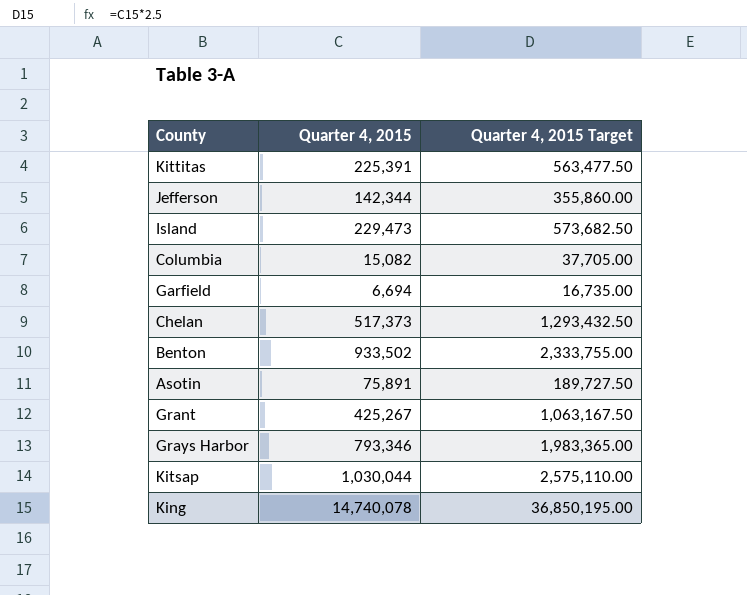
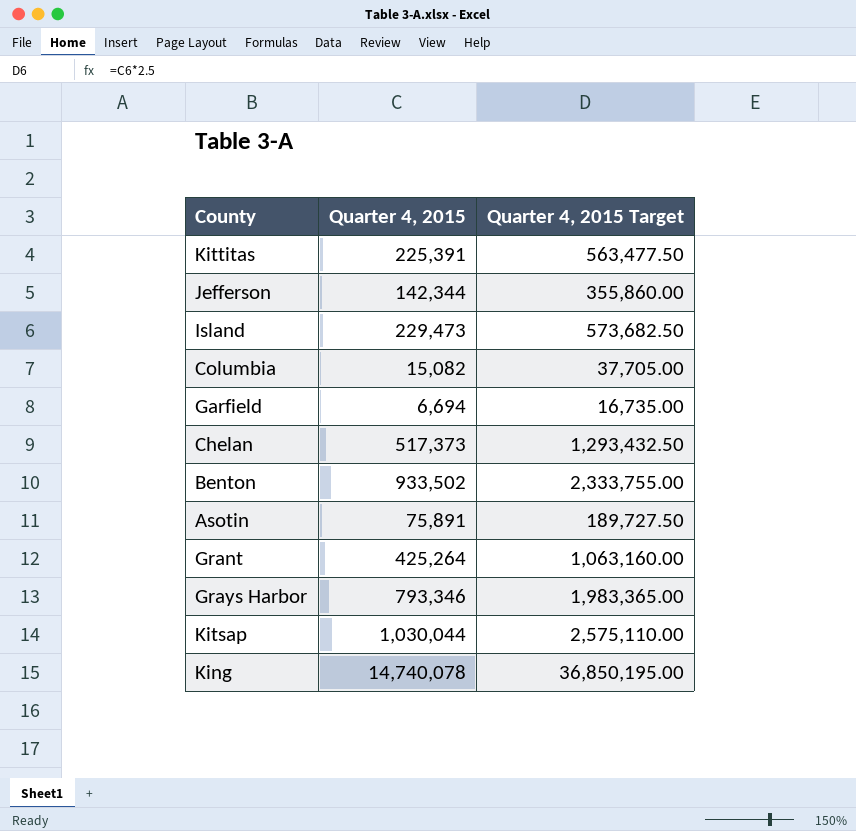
Grant | Quarter 4, 2015: 425,267 -> 425,264
Grant | Quarter 4, 2015 Target: 1,063,167.50 -> 1,063,160.00

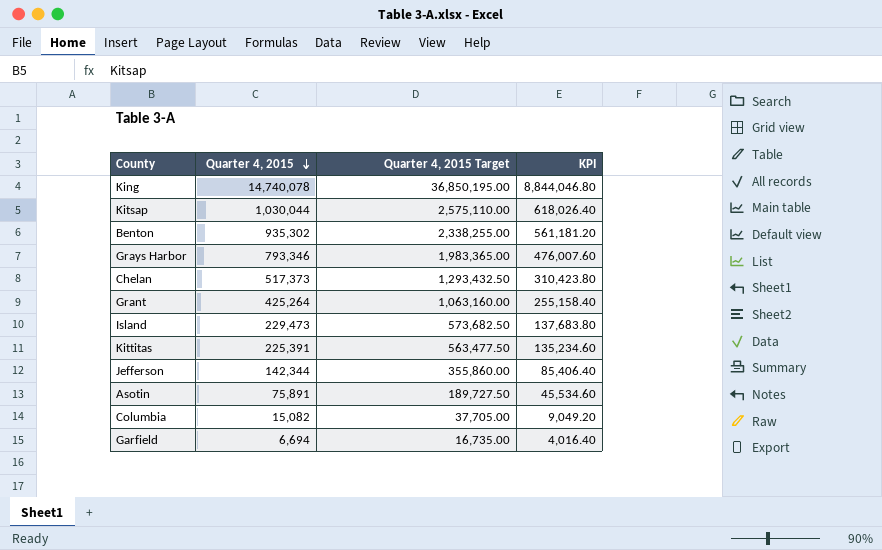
row order: none -> Quarter 4, 2015 descending
column KPI | formula: none -> [Quarter 4, 2015] * 0.6
Benton | Quarter 4, 2015: 933,502 -> 935,302
Benton | Quarter 4, 2015 Target: 2,333,755.00 -> 2,338,255.00

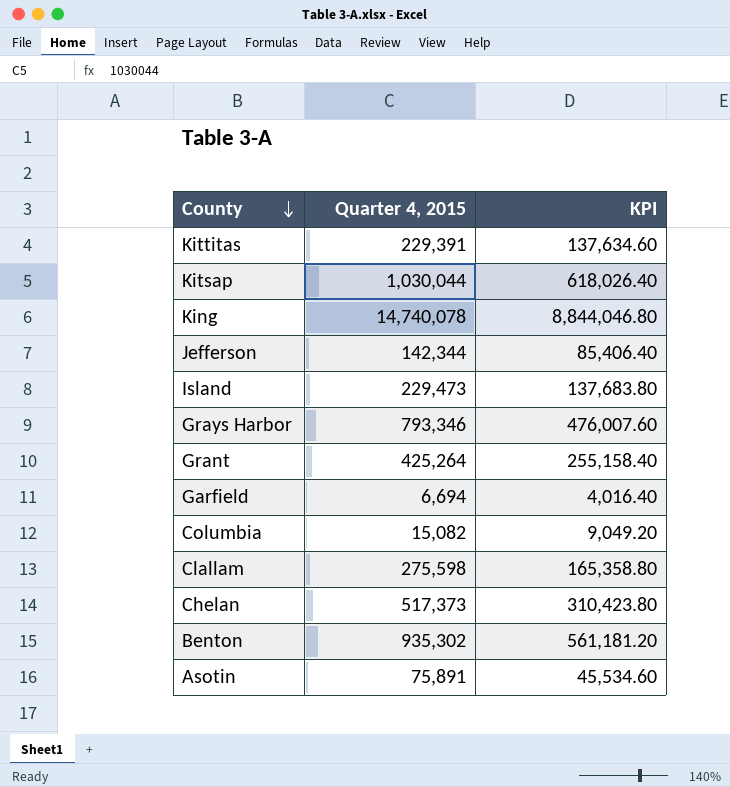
row order: Quarter 4, 2015 descending -> County descending
column Quarter 4, 2015 Target | formula: [Quarter 4, 2015] * 2.5 -> none
Kittitas | Quarter 4, 2015: 225,391 -> 229,391
Kittitas | KPI: 135,234.60 -> 137,634.60
row Clallam: none -> 275,598 | 165,358.80

